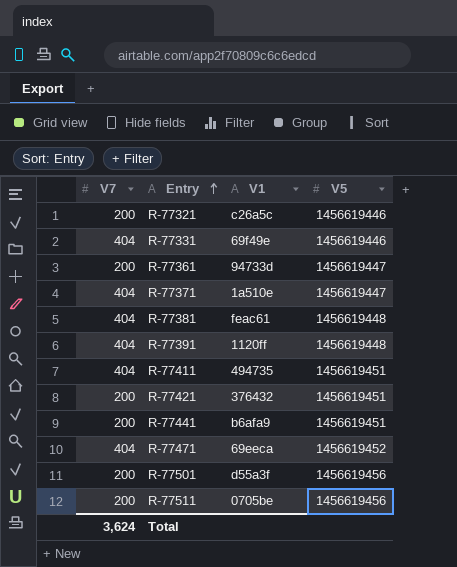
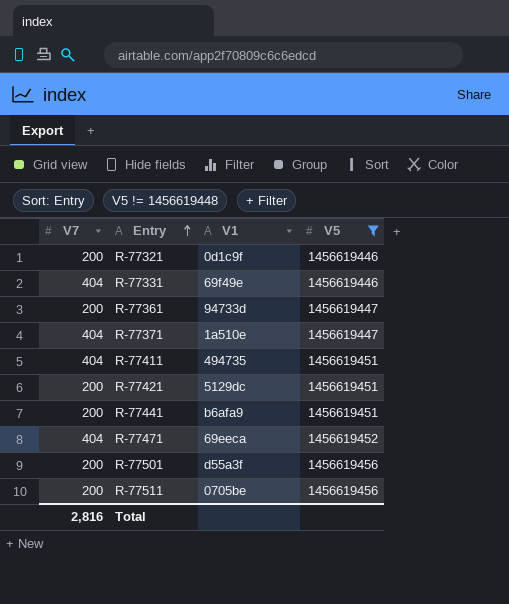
filter: none -> V5 != 1456619448
R-77321 | V1: c26a5c -> 0d1c9f
R-77421 | V1: 376432 -> 5129dc
Total | V7: 3,624 -> 2,816

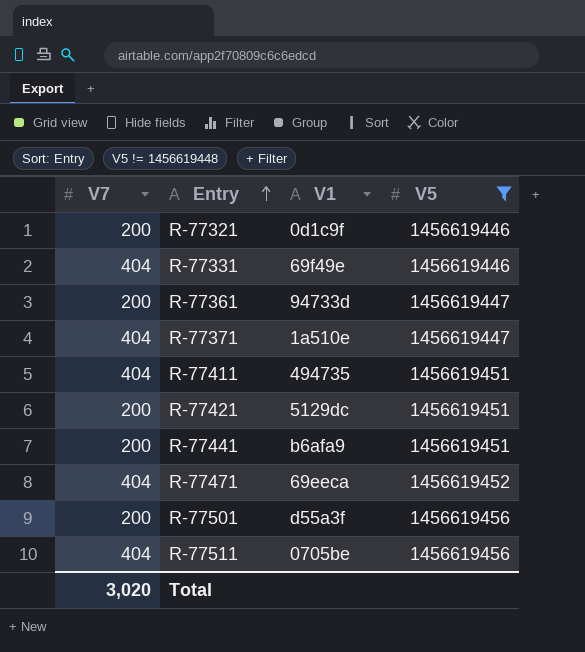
R-77511 | V7: 200 -> 404
Total | V7: 2,816 -> 3,020

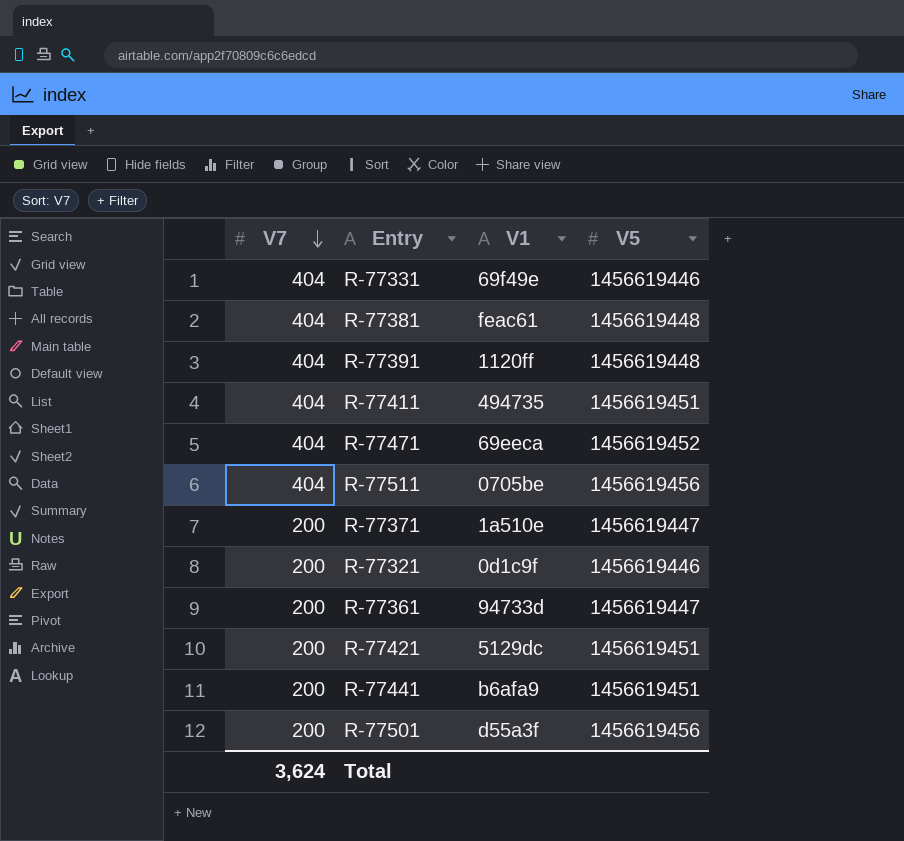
filter: V5 != 1456619448 -> none
row order: Entry ascending -> V7 descending
R-77371 | V7: 404 -> 200
Total | V7: 3,020 -> 3,624

